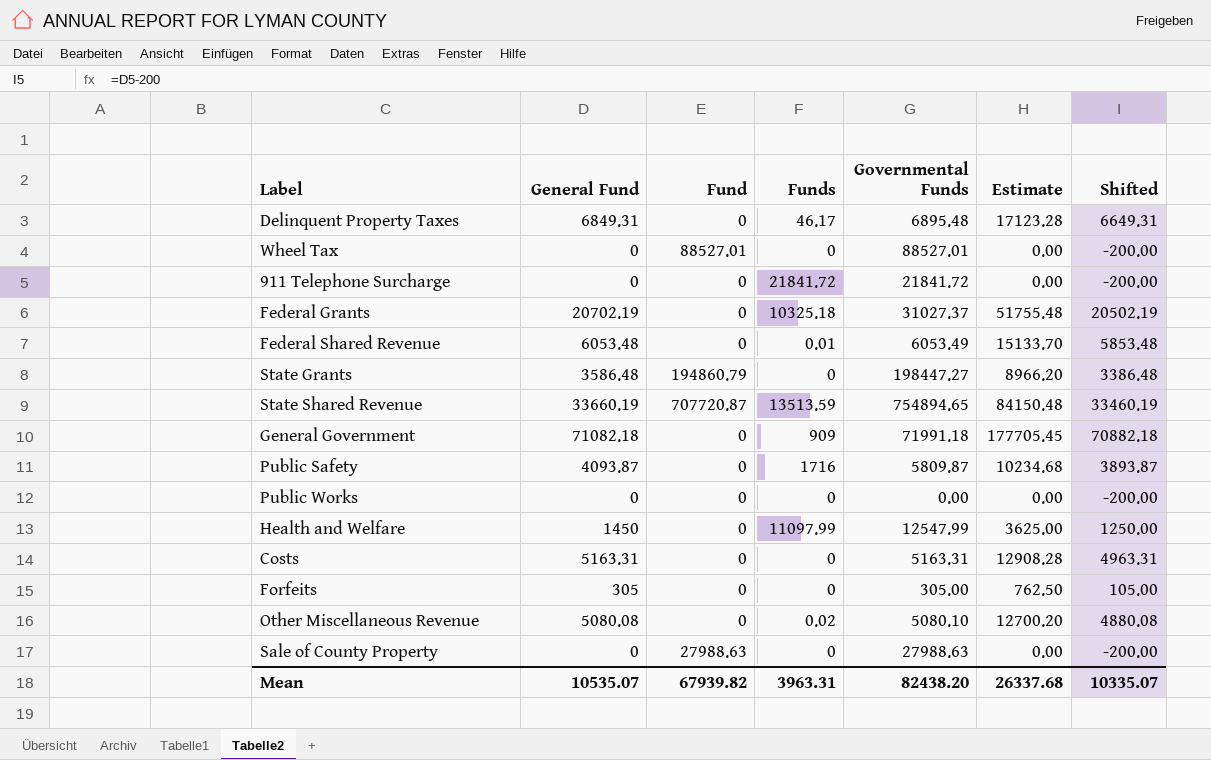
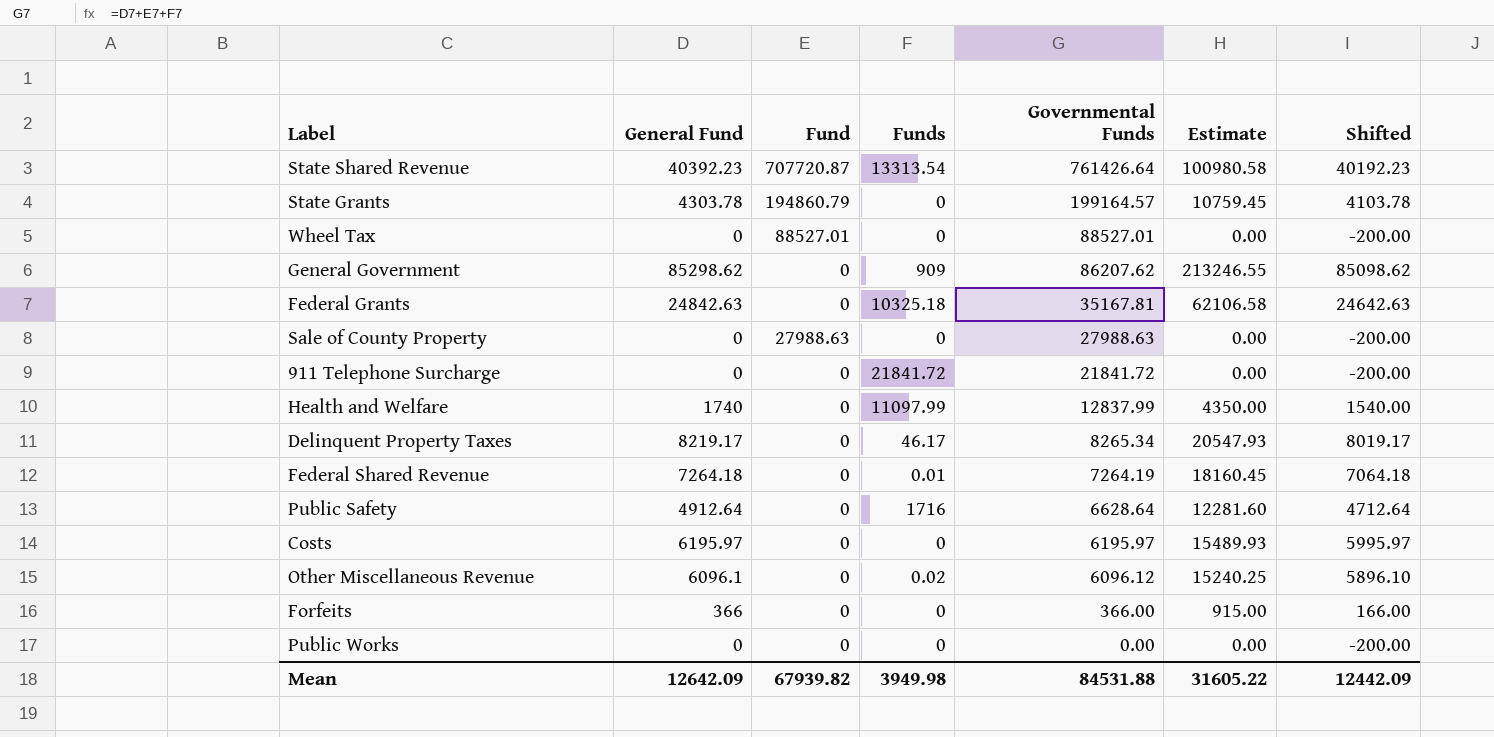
row order: none -> Governmental Funds descending
State Shared Revenue | General Fund: 33660.19 -> 40392.23
State Shared Revenue | Funds: 13513.59 -> 13313.54
State Shared Revenue | Governmental Funds: 754894.65 -> 761426.64
State Shared Revenue | Estimate: 84150.48 -> 100980.58
State Shared Revenue | Shifted: 33460.19 -> 40192.23
State Grants | General Fund: 3586.48 -> 4303.78
State Grants | Governmental Funds: 198447.27 -> 199164.57
State Grants | Estimate: 8966.20 -> 10759.45
State Grants | Shifted: 3386.48 -> 4103.78
General Government | General Fund: 71082.18 -> 85298.62
General Government | Governmental Funds: 71991.18 -> 86207.62
General Government | Estimate: 177705.45 -> 213246.55
General Government | Shifted: 70882.18 -> 85098.62
Federal Grants | General Fund: 20702.19 -> 24842.63
Federal Grants | Governmental Funds: 31027.37 -> 35167.81
Federal Grants | Estimate: 51755.48 -> 62106.58
Federal Grants | Shifted: 20502.19 -> 24642.63
Health and Welfare | General Fund: 1450 -> 1740
Health and Welfare | Governmental Funds: 12547.99 -> 12837.99
Health and Welfare | Estimate: 3625.00 -> 4350.00
Health and Welfare | Shifted: 1250.00 -> 1540.00
Delinquent Property Taxes | General Fund: 6849.31 -> 8219.17
Delinquent Property Taxes | Governmental Funds: 6895.48 -> 8265.34
Delinquent Property Taxes | Estimate: 17123.28 -> 20547.93
Delinquent Property Taxes | Shifted: 6649.31 -> 8019.17
Federal Shared Revenue | General Fund: 6053.48 -> 7264.18
Federal Shared Revenue | Governmental Funds: 6053.49 -> 7264.19
Federal Shared Revenue | Estimate: 15133.70 -> 18160.45
Federal Shared Revenue | Shifted: 5853.48 -> 7064.18
Public Safety | General Fund: 4093.87 -> 4912.64
Public Safety | Governmental Funds: 5809.87 -> 6628.64
Public Safety | Estimate: 10234.68 -> 12281.60
Public Safety | Shifted: 3893.87 -> 4712.64
Costs | General Fund: 5163.31 -> 6195.97
Costs | Governmental Funds: 5163.31 -> 6195.97
Costs | Estimate: 12908.28 -> 15489.93
Costs | Shifted: 4963.31 -> 5995.97
Other Miscellaneous Revenue | General Fund: 5080.08 -> 6096.1
Other Miscellaneous Revenue | Governmental Funds: 5080.10 -> 6096.12
Other Miscellaneous Revenue | Estimate: 12700.20 -> 15240.25
Other Miscellaneous Revenue | Shifted: 4880.08 -> 5896.10
Forfeits | General Fund: 305 -> 366
Forfeits | Governmental Funds: 305.00 -> 366.00
Forfeits | Estimate: 762.50 -> 915.00
Forfeits | Shifted: 105.00 -> 166.00
Mean | General Fund: 10535.07 -> 12642.09
Mean | Funds: 3963.31 -> 3949.98
Mean | Governmental Funds: 82438.20 -> 84531.88
Mean | Estimate: 26337.68 -> 31605.22
Mean | Shifted: 10335.07 -> 12442.09

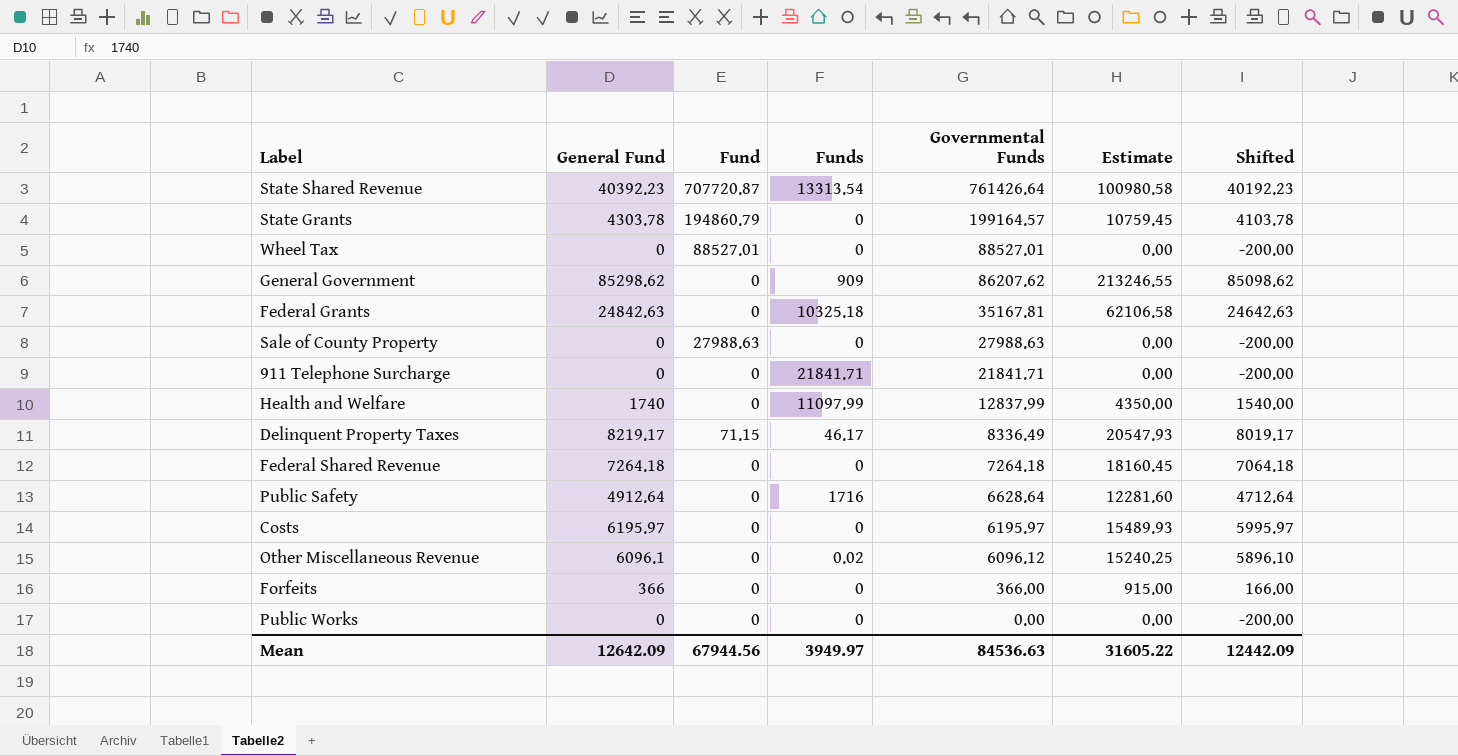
911 Telephone Surcharge | Funds: 21841.72 -> 21841.71
911 Telephone Surcharge | Governmental Funds: 21841.72 -> 21841.71
Delinquent Property Taxes | Fund: 0 -> 71.15
Delinquent Property Taxes | Governmental Funds: 8265.34 -> 8336.49
Federal Shared Revenue | Funds: 0.01 -> 0
Federal Shared Revenue | Governmental Funds: 7264.19 -> 7264.18
Mean | Fund: 67939.82 -> 67944.56
Mean | Funds: 3949.98 -> 3949.97
Mean | Governmental Funds: 84531.88 -> 84536.63

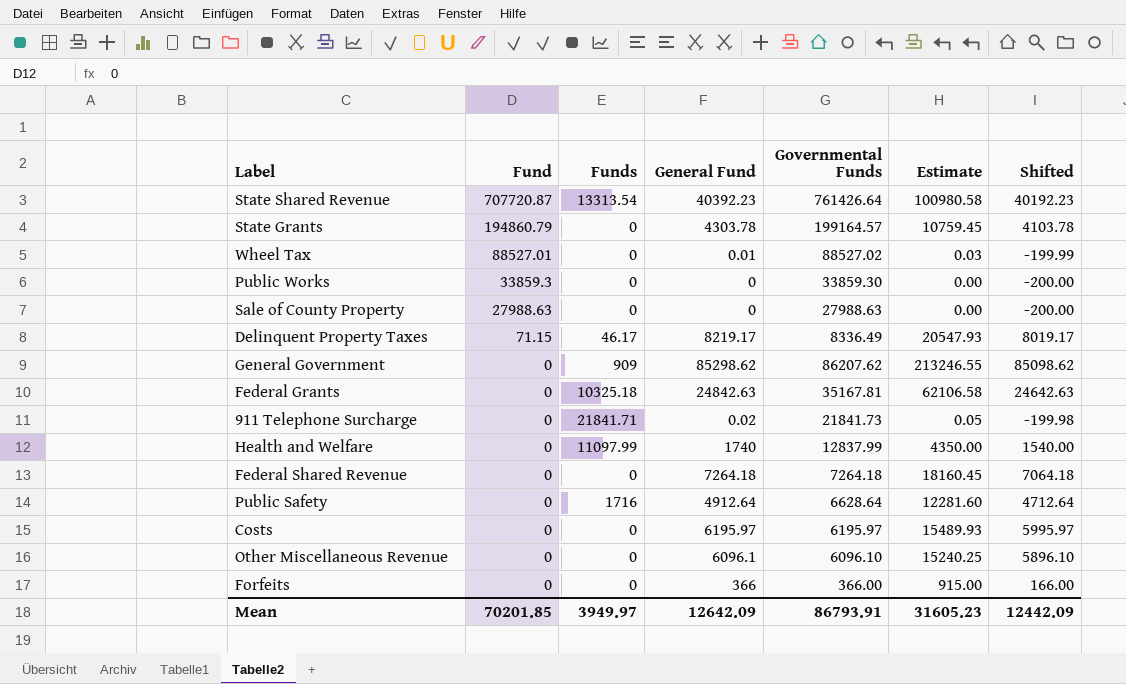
row order: Governmental Funds descending -> Fund descending
column General Fund | position: 2 -> 4
Wheel Tax | General Fund: 0 -> 0.01
Wheel Tax | Governmental Funds: 88527.01 -> 88527.02
Wheel Tax | Estimate: 0.00 -> 0.03
Wheel Tax | Shifted: -200.00 -> -199.99
Public Works | Fund: 0 -> 33859.3
Public Works | Governmental Funds: 0.00 -> 33859.30
911 Telephone Surcharge | General Fund: 0 -> 0.02
911 Telephone Surcharge | Governmental Funds: 21841.71 -> 21841.73
911 Telephone Surcharge | Estimate: 0.00 -> 0.05
911 Telephone Surcharge | Shifted: -200.00 -> -199.98
Other Miscellaneous Revenue | Funds: 0.02 -> 0
Other Miscellaneous Revenue | Governmental Funds: 6096.12 -> 6096.10
Mean | Fund: 67944.56 -> 70201.85
Mean | Governmental Funds: 84536.63 -> 86793.91
Mean | Estimate: 31605.22 -> 31605.23

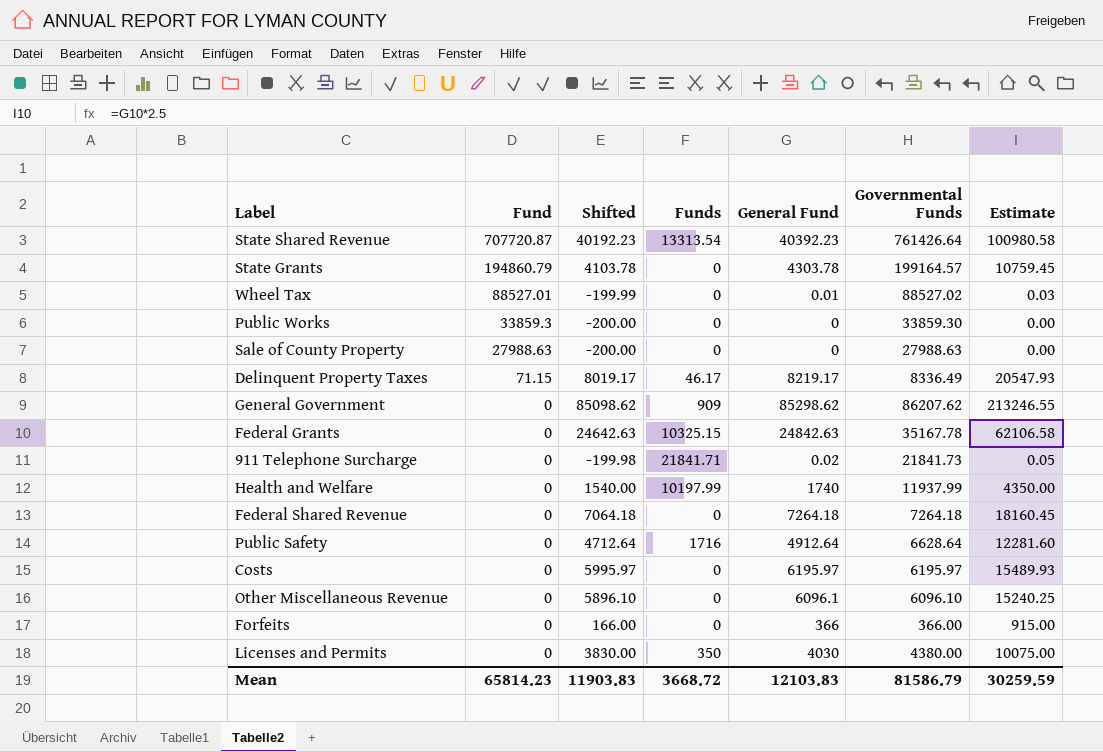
column Shifted | position: 7 -> 3
Federal Grants | Funds: 10325.18 -> 10325.15
Federal Grants | Governmental Funds: 35167.81 -> 35167.78
Health and Welfare | Funds: 11097.99 -> 10197.99
Health and Welfare | Governmental Funds: 12837.99 -> 11937.99
row Licenses and Permits: none -> 0 | 3830.00 | 350 | 4030 | 4380.00 | 10075.00
Mean | Fund: 70201.85 -> 65814.23
Mean | Shifted: 12442.09 -> 11903.83
Mean | Funds: 3949.97 -> 3668.72
Mean | General Fund: 12642.09 -> 12103.83
Mean | Governmental Funds: 86793.91 -> 81586.79
Mean | Estimate: 31605.23 -> 30259.59

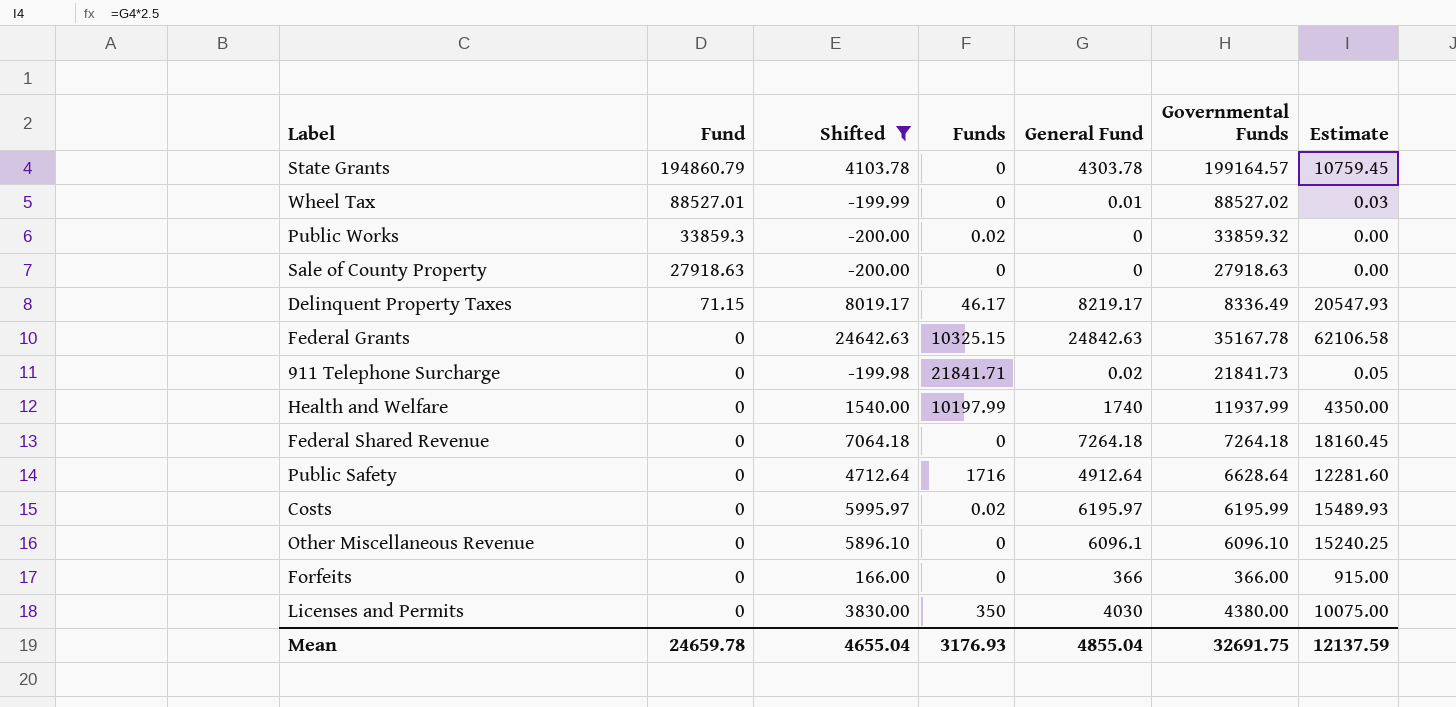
filter: none -> Shifted <= 24642.63
Public Works | Funds: 0 -> 0.02
Public Works | Governmental Funds: 33859.30 -> 33859.32
Sale of County Property | Fund: 27988.63 -> 27918.63
Sale of County Property | Governmental Funds: 27988.63 -> 27918.63
Costs | Funds: 0 -> 0.02
Costs | Governmental Funds: 6195.97 -> 6195.99
Mean | Fund: 65814.23 -> 24659.78
Mean | Shifted: 11903.83 -> 4655.04
Mean | Funds: 3668.72 -> 3176.93
Mean | General Fund: 12103.83 -> 4855.04
Mean | Governmental Funds: 81586.79 -> 32691.75
Mean | Estimate: 30259.59 -> 12137.59

